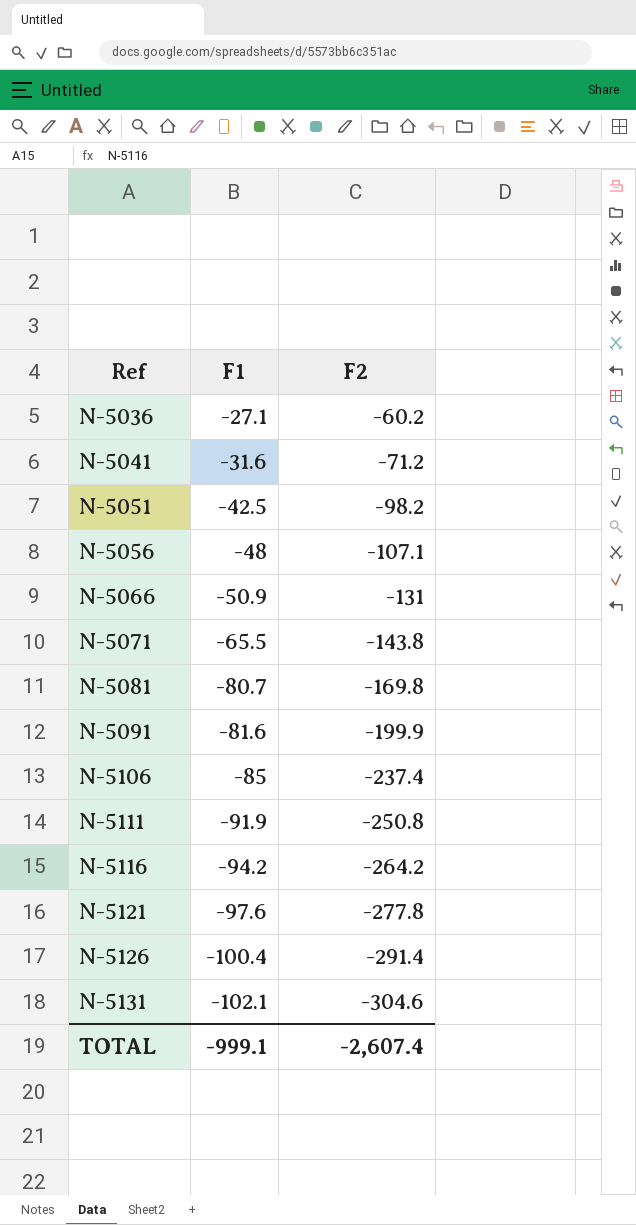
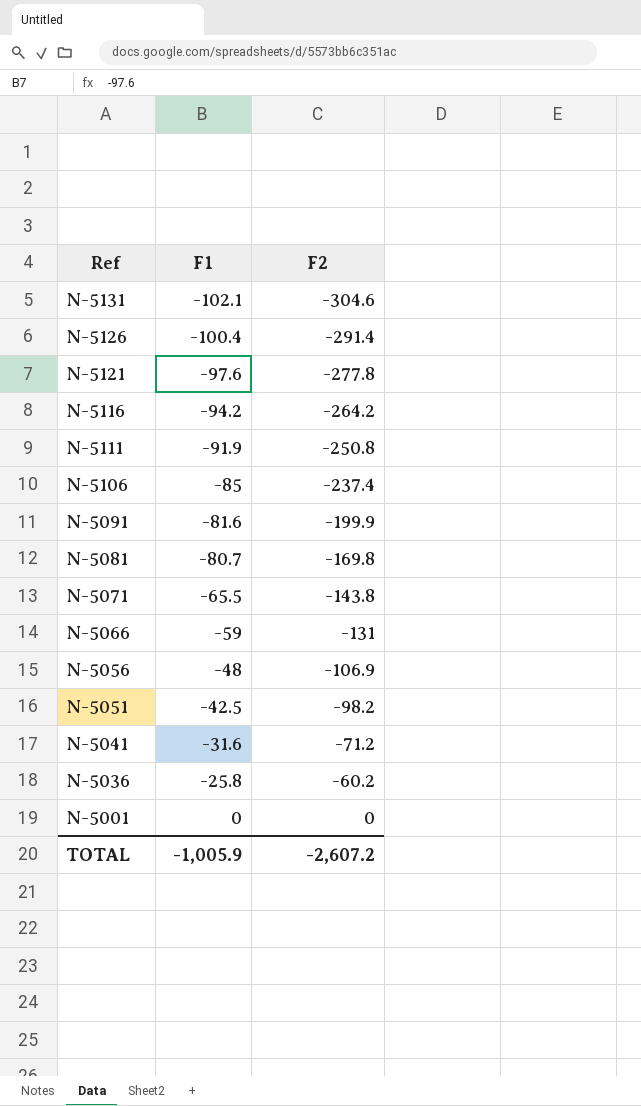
row order: Ref ascending -> Ref descending
N-5066 | F1: -50.9 -> -59
N-5056 | F2: -107.1 -> -106.9
N-5036 | F1: -27.1 -> -25.8
row N-5001: none -> 0 | 0
TOTAL | F1: -999.1 -> -1,005.9
TOTAL | F2: -2,607.4 -> -2,607.2

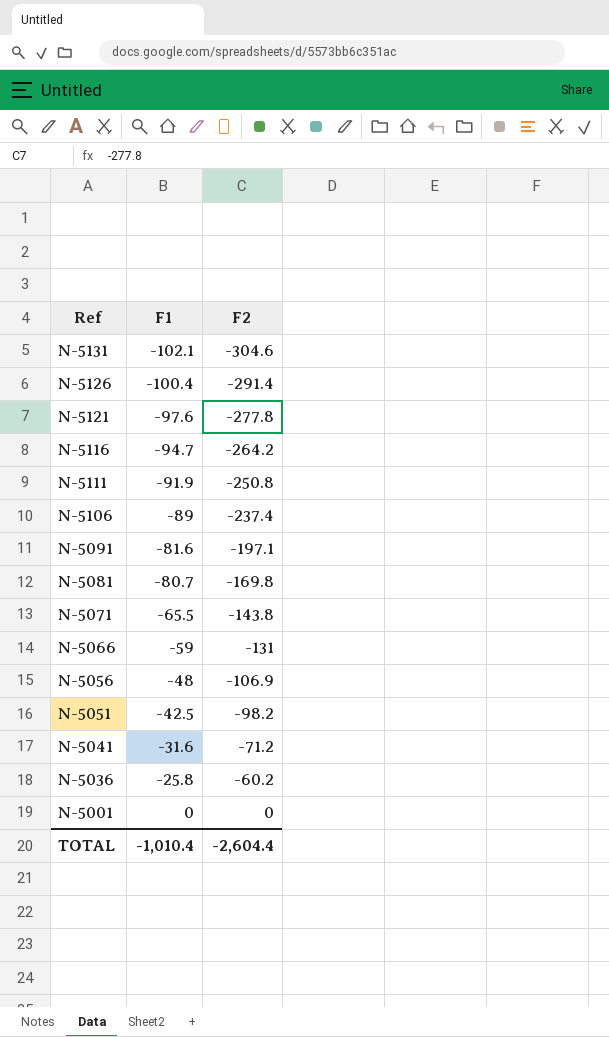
N-5116 | F1: -94.2 -> -94.7
N-5106 | F1: -85 -> -89
N-5091 | F2: -199.9 -> -197.1
TOTAL | F1: -1,005.9 -> -1,010.4
TOTAL | F2: -2,607.2 -> -2,604.4

